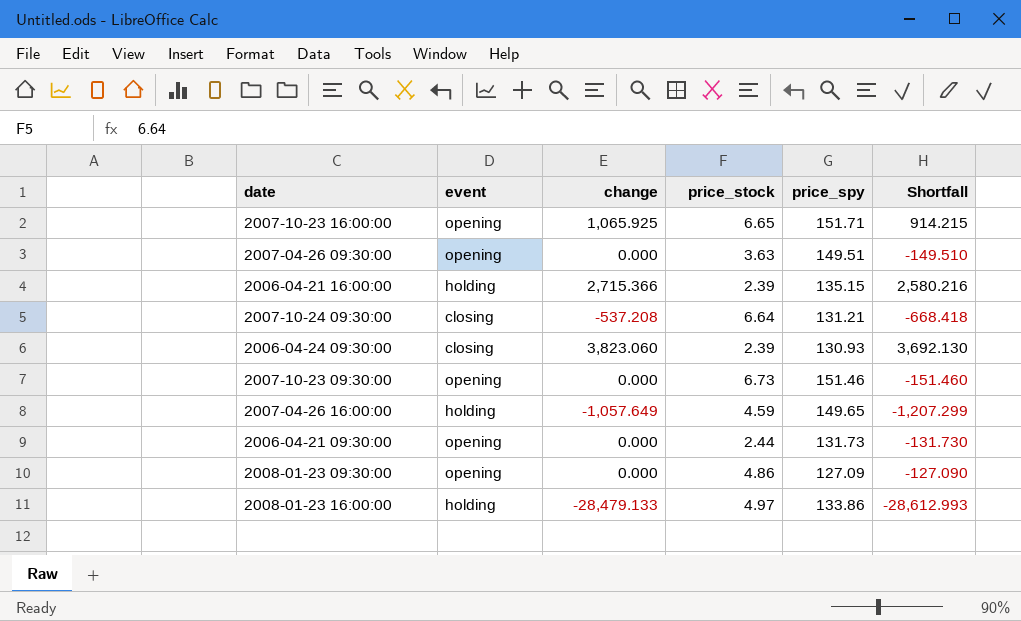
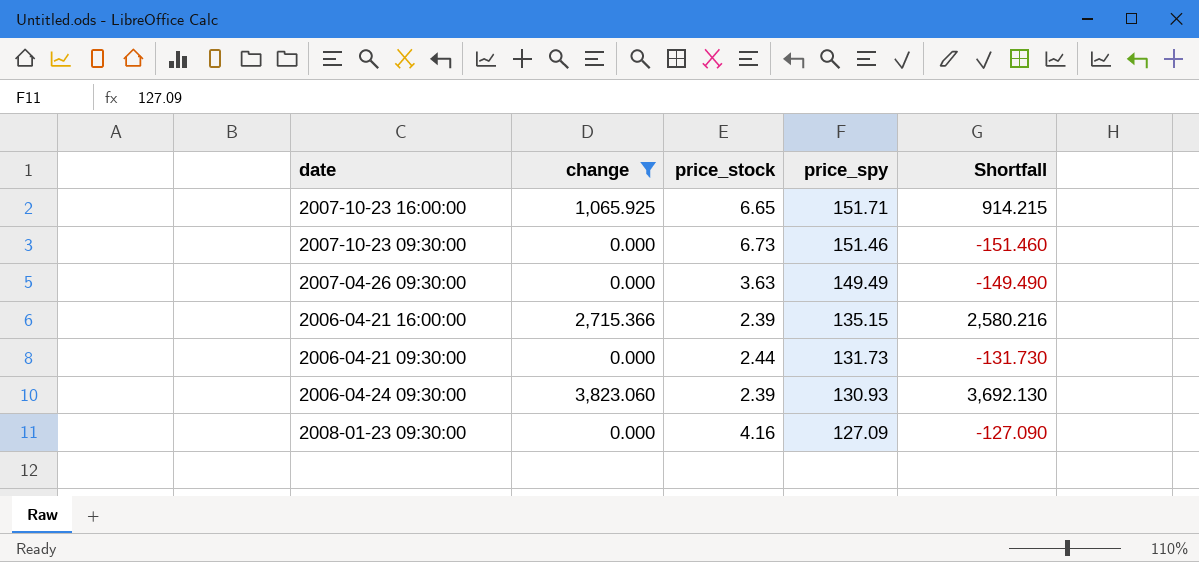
filter: none -> change >= 0.000
row order: none -> price_spy descending
column event | position: 2 -> none
2007-04-26 09:30:00 | price_spy: 149.51 -> 149.49
2007-04-26 09:30:00 | Shortfall: -149.510 -> -149.490
2008-01-23 09:30:00 | price_stock: 4.86 -> 4.16

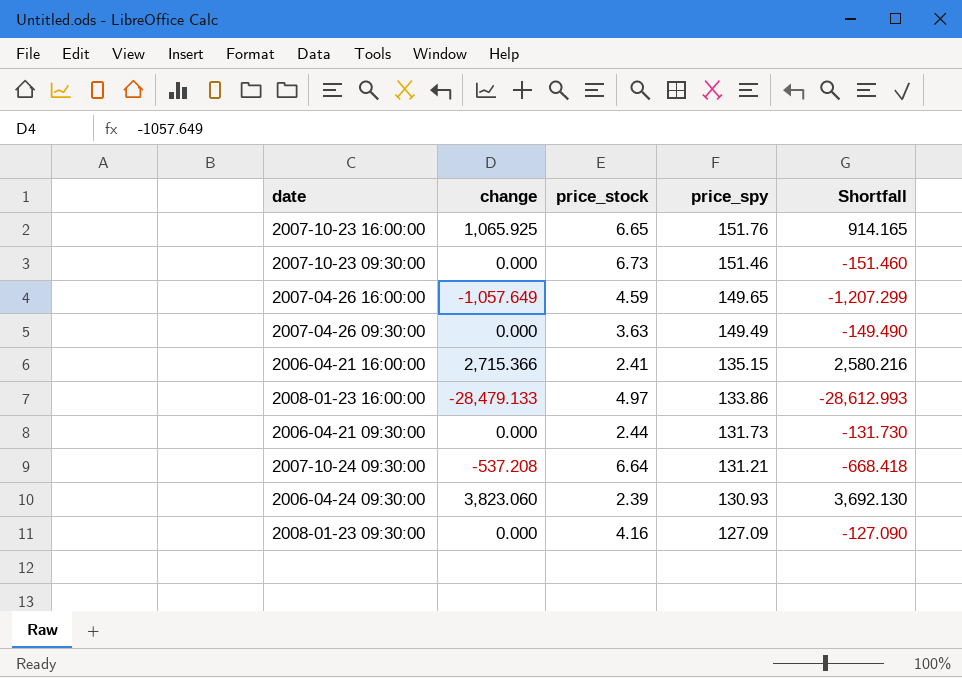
filter: change >= 0.000 -> none
2007-10-23 16:00:00 | price_spy: 151.71 -> 151.76
2007-10-23 16:00:00 | Shortfall: 914.215 -> 914.165
2006-04-21 16:00:00 | price_stock: 2.39 -> 2.41

